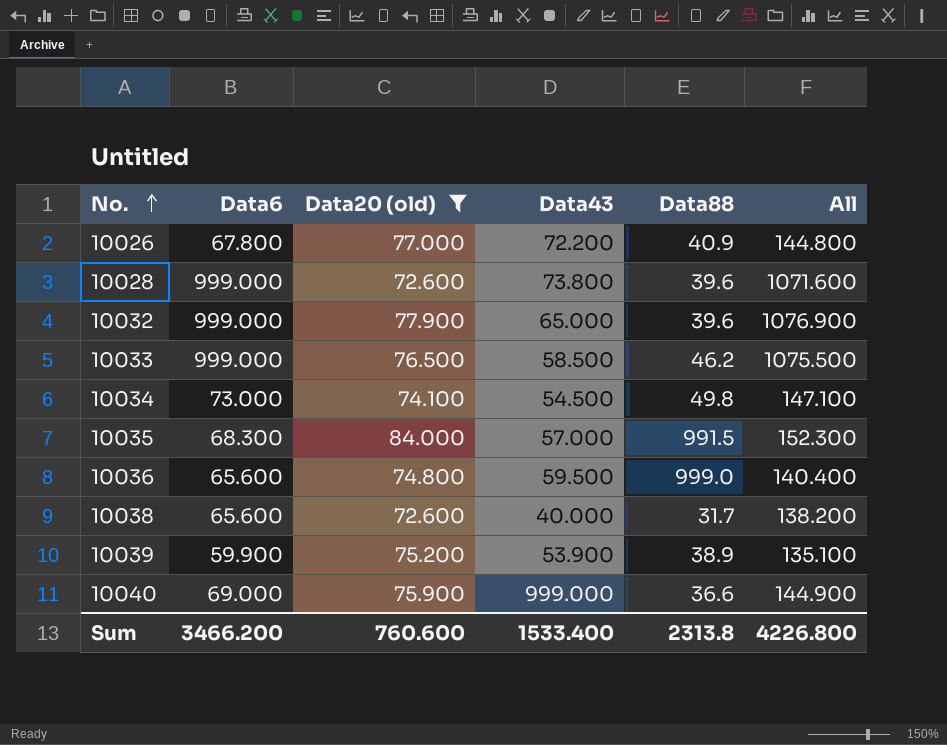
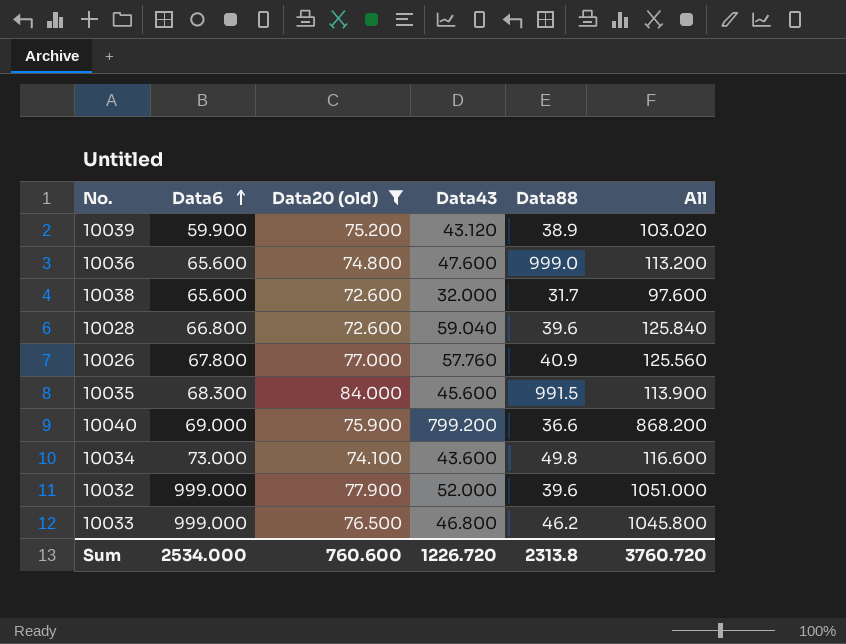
row order: No. ascending -> Data6 ascending
column All | formula: [Data6] + [Data20 (old)] -> [Data6] + [Data43]
10039 | Data43: 53.900 -> 43.120
10036 | Data43: 59.500 -> 47.600
10038 | Data43: 40.000 -> 32.000
10028 | Data6: 999.000 -> 66.800
10028 | Data43: 73.800 -> 59.040
10026 | Data43: 72.200 -> 57.760
10035 | Data43: 57.000 -> 45.600
10040 | Data43: 999.000 -> 799.200
10034 | Data43: 54.500 -> 43.600
10032 | Data43: 65.000 -> 52.000
10033 | Data43: 58.500 -> 46.800
Sum | Data6: 3466.200 -> 2534.000
Sum | Data43: 1533.400 -> 1226.720
Sum | All: 4226.800 -> 3760.720

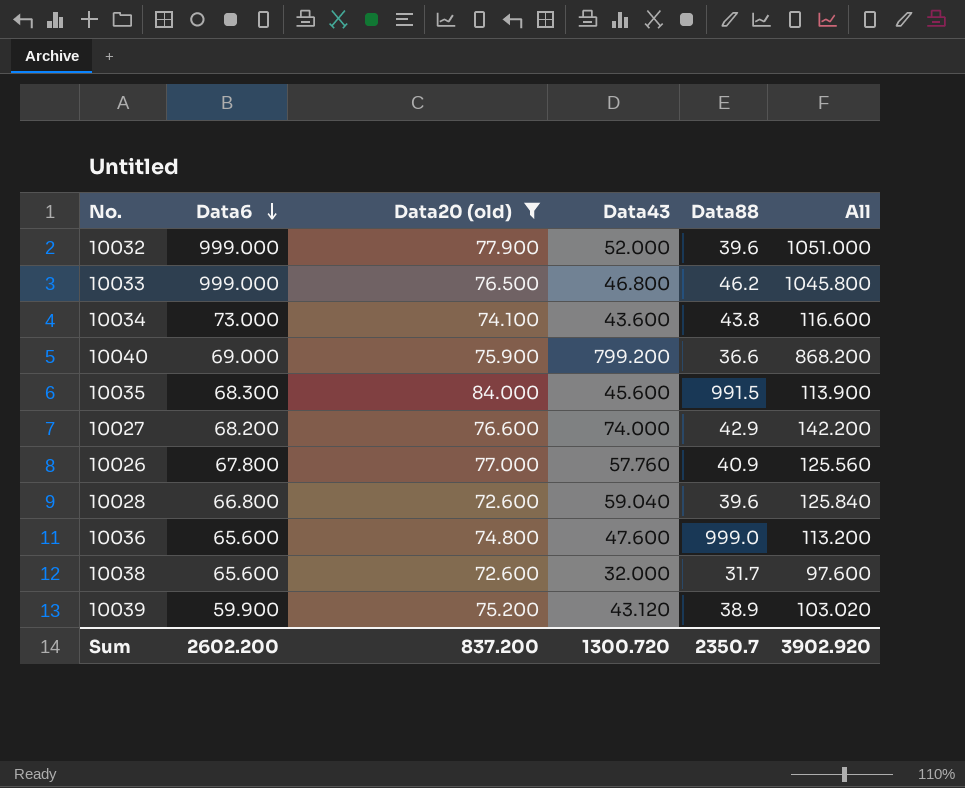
row order: Data6 ascending -> Data6 descending
10034 | Data88: 49.8 -> 43.8
row 10027: none -> 68.200 | 76.600 | 74.000 | 42.9 | 142.200
Sum | Data6: 2534.000 -> 2602.200
Sum | Data20 (old): 760.600 -> 837.200
Sum | Data43: 1226.720 -> 1300.720
Sum | Data88: 2313.8 -> 2350.7
Sum | All: 3760.720 -> 3902.920

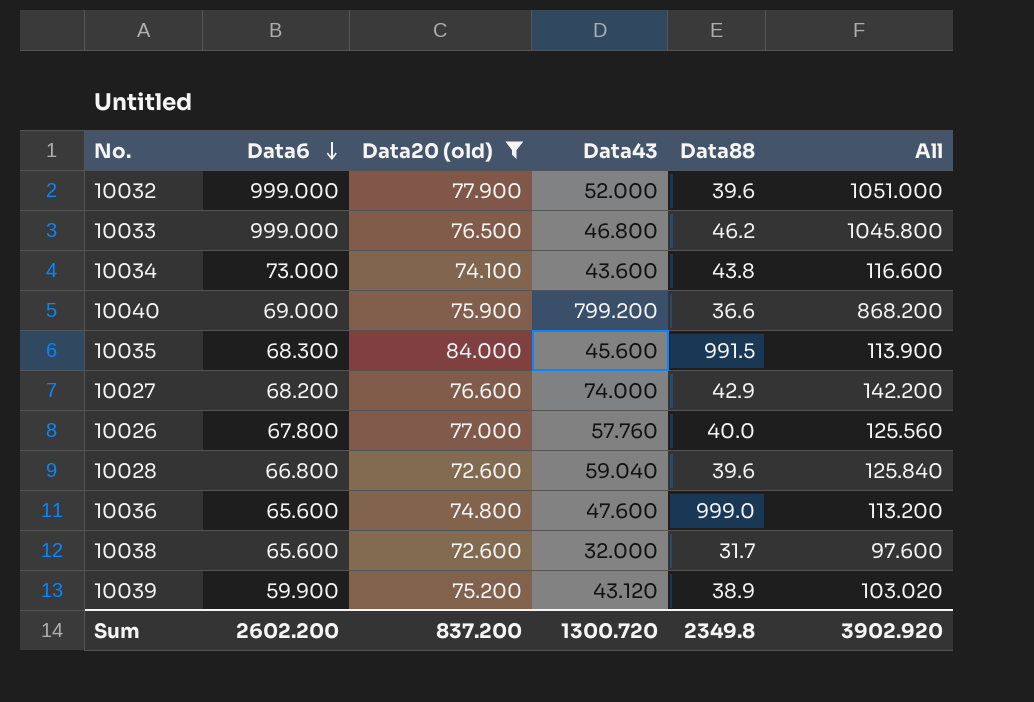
10026 | Data88: 40.9 -> 40.0
Sum | Data88: 2350.7 -> 2349.8

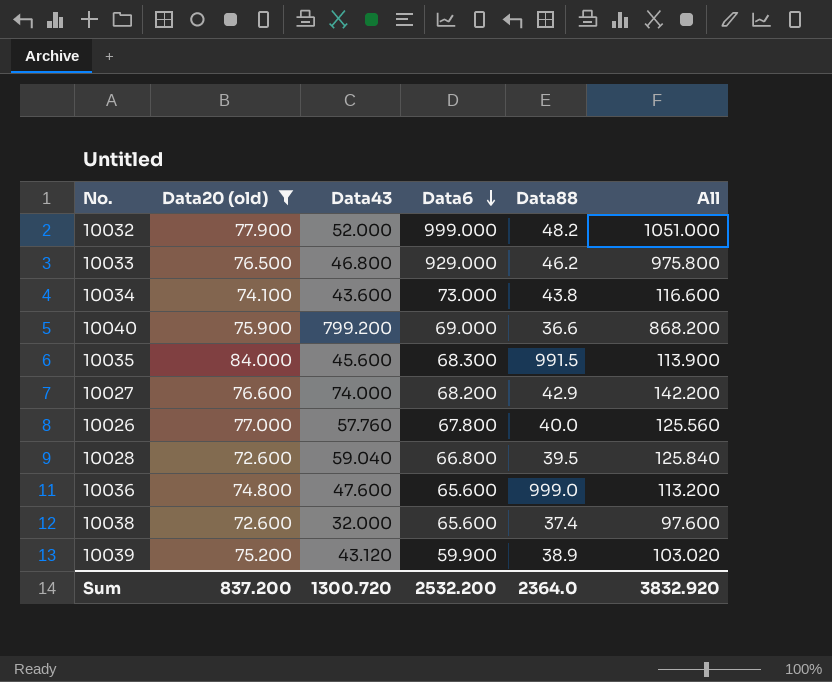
column Data6 | position: 2 -> 4
10032 | Data88: 39.6 -> 48.2
10033 | Data6: 999.000 -> 929.000
10033 | All: 1045.800 -> 975.800
10028 | Data88: 39.6 -> 39.5
10038 | Data88: 31.7 -> 37.4
Sum | Data6: 2602.200 -> 2532.200
Sum | Data88: 2349.8 -> 2364.0
Sum | All: 3902.920 -> 3832.920

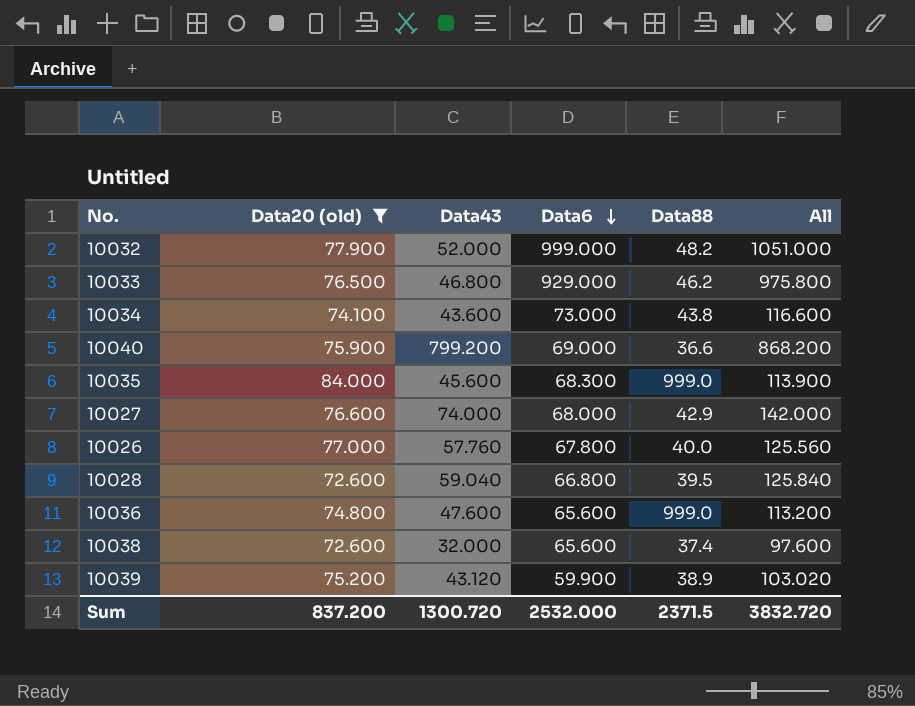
10035 | Data88: 991.5 -> 999.0
10027 | Data6: 68.200 -> 68.000
10027 | All: 142.200 -> 142.000
Sum | Data6: 2532.200 -> 2532.000
Sum | Data88: 2364.0 -> 2371.5
Sum | All: 3832.920 -> 3832.720

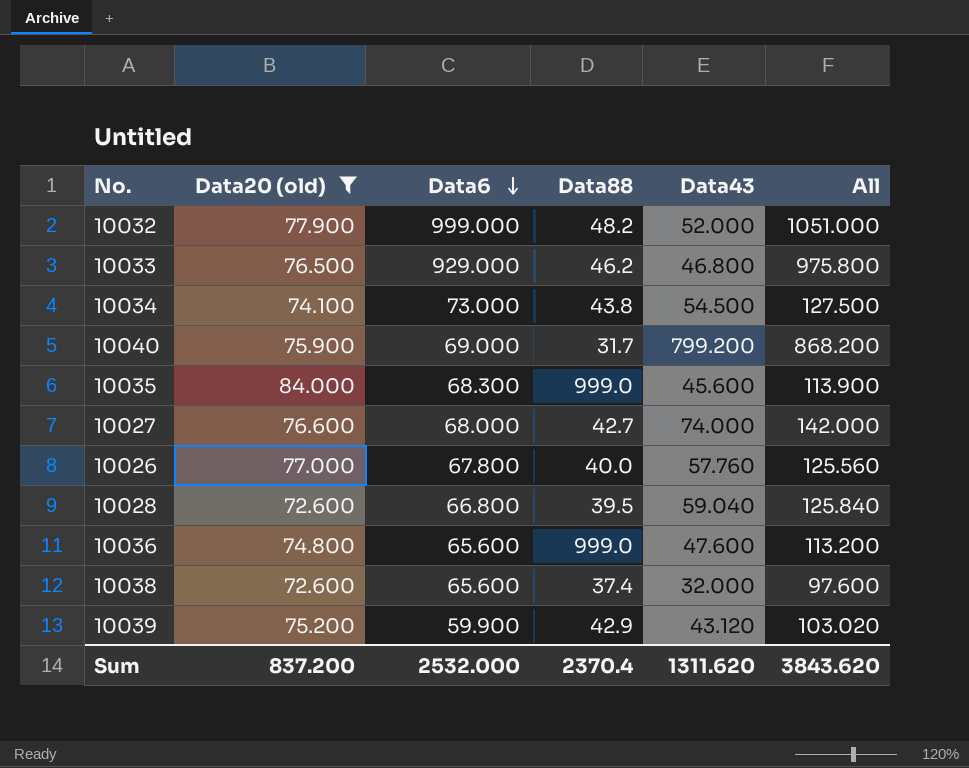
column Data43 | position: 3 -> 5
10034 | Data43: 43.600 -> 54.500
10034 | All: 116.600 -> 127.500
10040 | Data88: 36.6 -> 31.7
10027 | Data88: 42.9 -> 42.7
10039 | Data88: 38.9 -> 42.9
Sum | Data88: 2371.5 -> 2370.4
Sum | Data43: 1300.720 -> 1311.620
Sum | All: 3832.720 -> 3843.620

